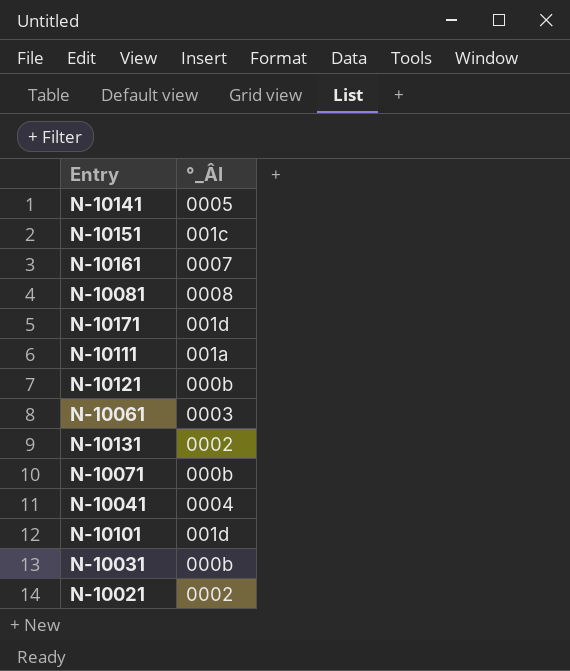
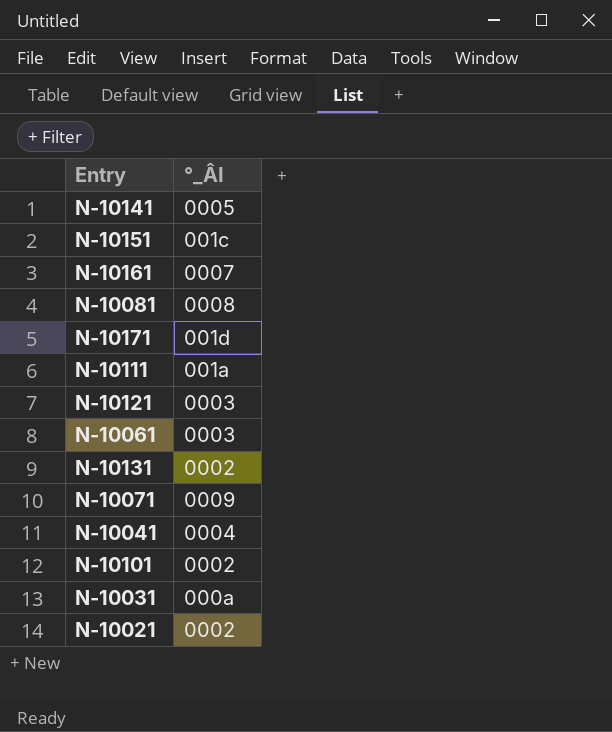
N-10121 | °_ÂI: 000b -> 0003
N-10071 | °_ÂI: 000b -> 0009
N-10101 | °_ÂI: 001d -> 0002
N-10031 | °_ÂI: 000b -> 000a

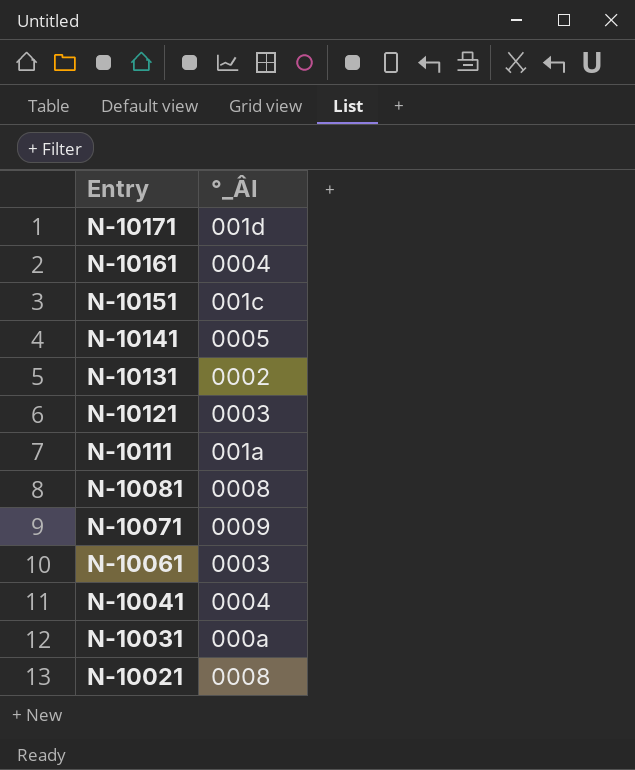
row order: none -> Entry descending
row N-10101: 0002 -> none
N-10161 | °_ÂI: 0007 -> 0004
N-10021 | °_ÂI: 0002 -> 0008

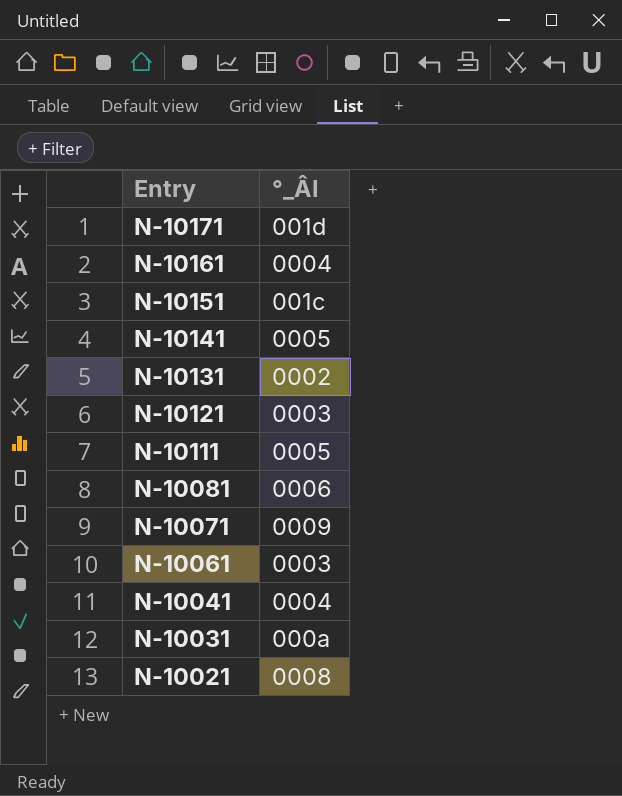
N-10111 | °_ÂI: 001a -> 0005
N-10081 | °_ÂI: 0008 -> 0006

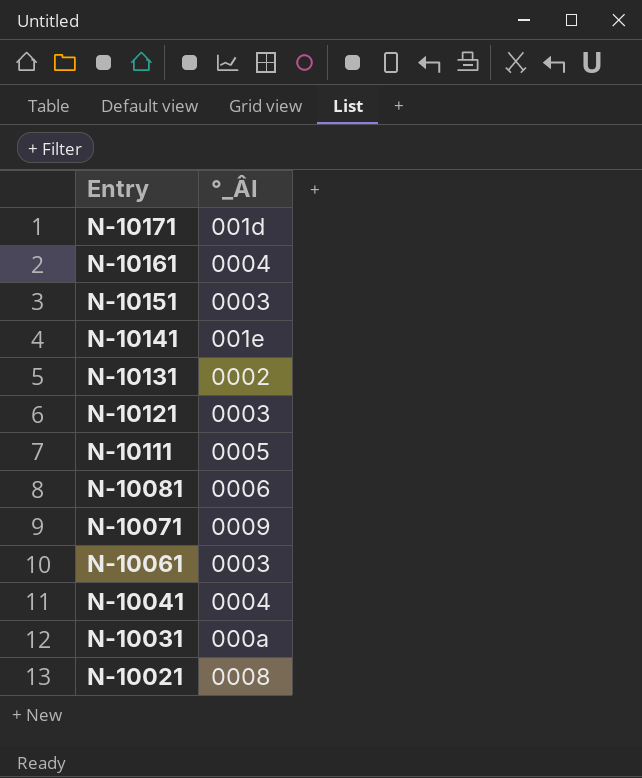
N-10151 | °_ÂI: 001c -> 0003
N-10141 | °_ÂI: 0005 -> 001e

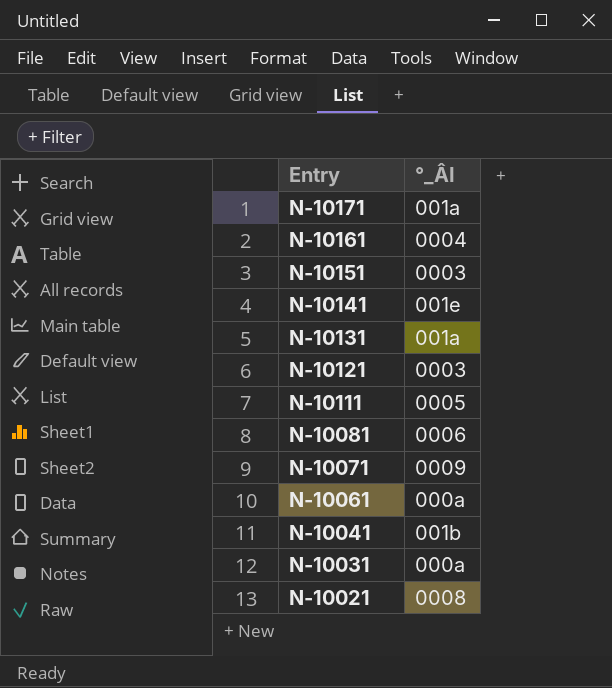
N-10171 | °_ÂI: 001d -> 001a
N-10131 | °_ÂI: 0002 -> 001a
N-10061 | °_ÂI: 0003 -> 000a
N-10041 | °_ÂI: 0004 -> 001b

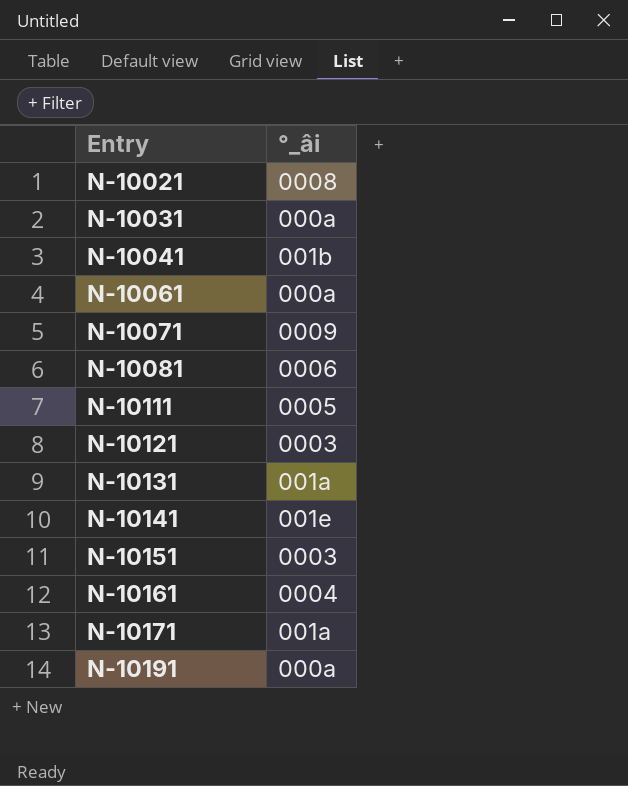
row order: Entry descending -> Entry ascending
column name: °_ÂI -> °_âi
row N-10191: none -> 000a

